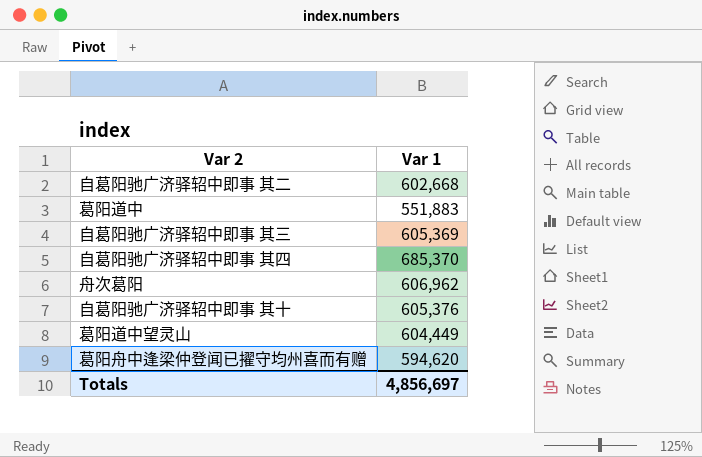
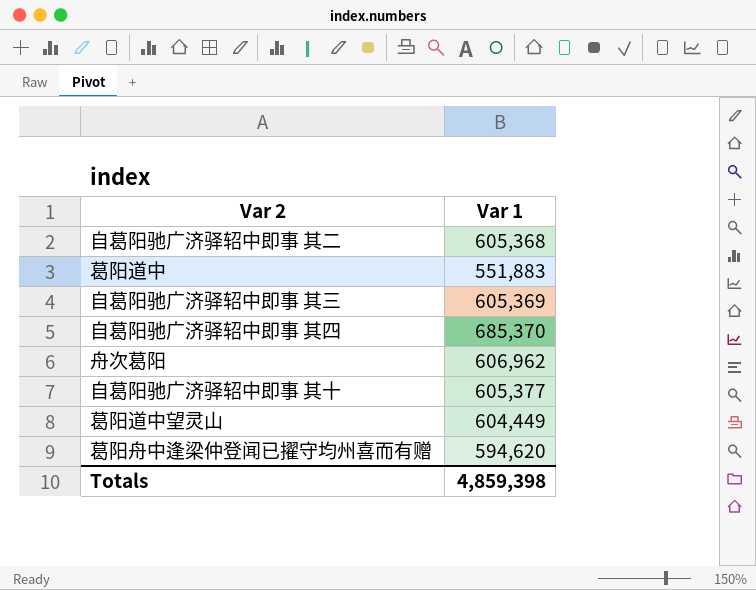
自葛阳驰广济驿轺中即事 其二 | Var 1: 602,668 -> 605,368
自葛阳驰广济驿轺中即事 其十 | Var 1: 605,376 -> 605,377
Totals | Var 1: 4,856,697 -> 4,859,398

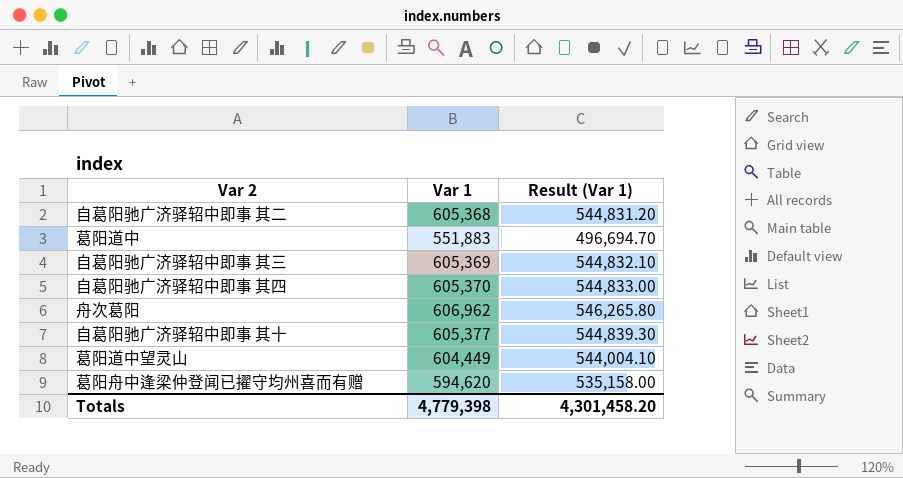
column Result (Var 1) | formula: none -> [Var 1] * 0.9
自葛阳驰广济驿轺中即事 其四 | Var 1: 685,370 -> 605,370
Totals | Var 1: 4,859,398 -> 4,779,398

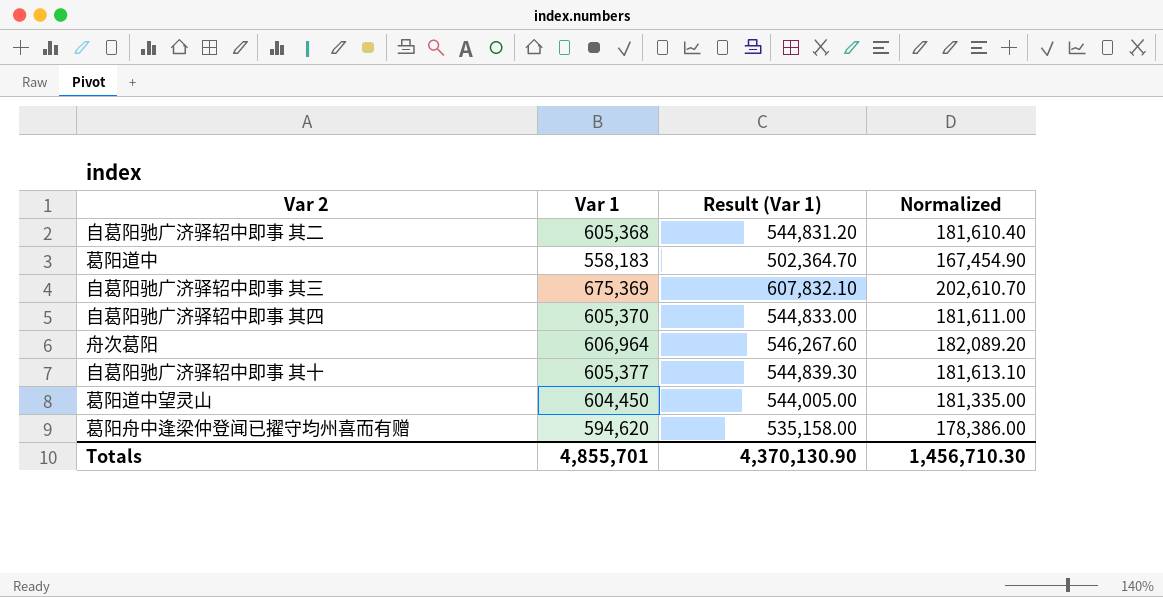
column Normalized | formula: none -> [Var 1] * 0.3
葛阳道中 | Var 1: 551,883 -> 558,183
葛阳道中 | Result (Var 1): 496,694.70 -> 502,364.70
自葛阳驰广济驿轺中即事 其三 | Var 1: 605,369 -> 675,369
自葛阳驰广济驿轺中即事 其三 | Result (Var 1): 544,832.10 -> 607,832.10
舟次葛阳 | Var 1: 606,962 -> 606,964
舟次葛阳 | Result (Var 1): 546,265.80 -> 546,267.60
葛阳道中望灵山 | Var 1: 604,449 -> 604,450
葛阳道中望灵山 | Result (Var 1): 544,004.10 -> 544,005.00
Totals | Var 1: 4,779,398 -> 4,855,701
Totals | Result (Var 1): 4,301,458.20 -> 4,370,130.90

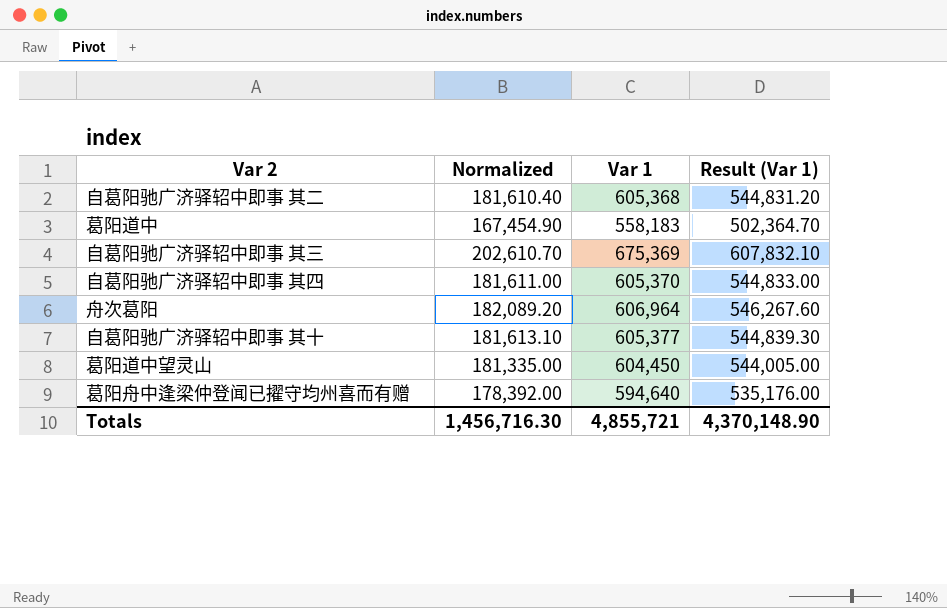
column Normalized | position: 4 -> 2
葛阳舟中逢梁仲登闻已擢守均州喜而有赠 | Normalized: 178,386.00 -> 178,392.00
葛阳舟中逢梁仲登闻已擢守均州喜而有赠 | Var 1: 594,620 -> 594,640
葛阳舟中逢梁仲登闻已擢守均州喜而有赠 | Result (Var 1): 535,158.00 -> 535,176.00
Totals | Normalized: 1,456,710.30 -> 1,456,716.30
Totals | Var 1: 4,855,701 -> 4,855,721
Totals | Result (Var 1): 4,370,130.90 -> 4,370,148.90

